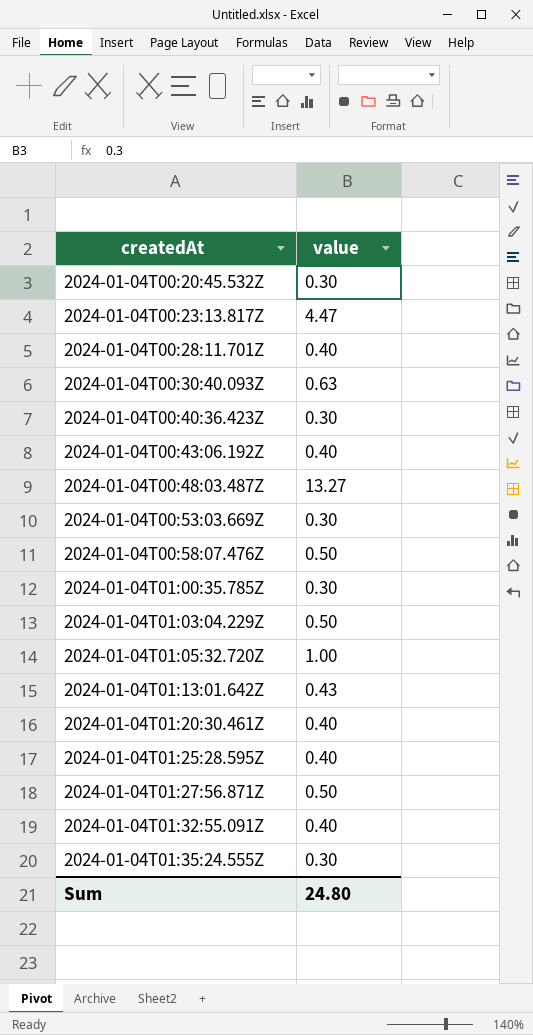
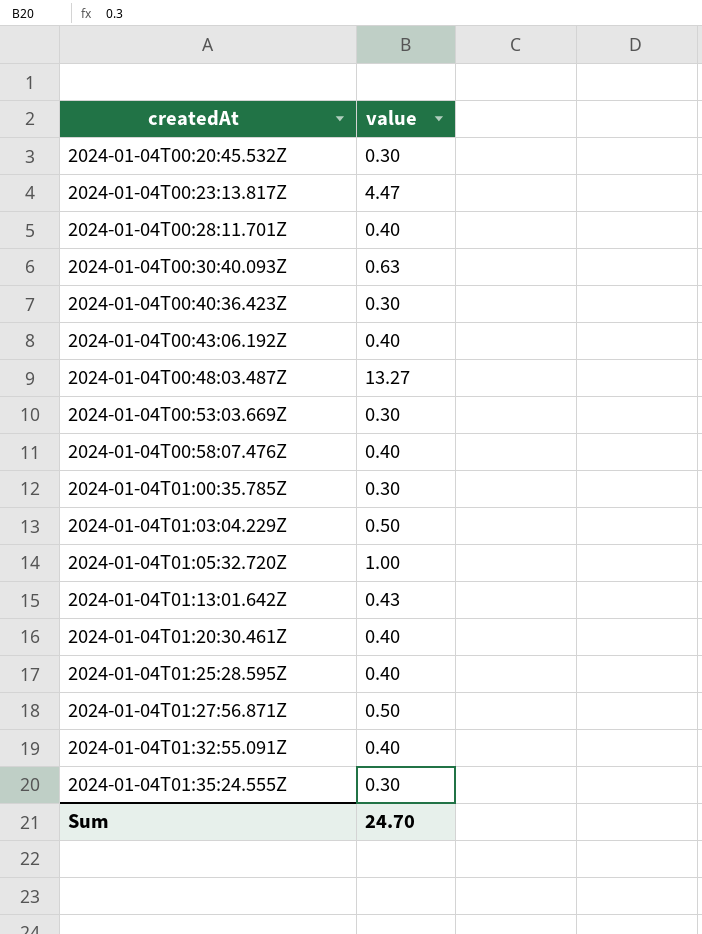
2024-01-04T00:58:07.476Z | value: 0.50 -> 0.40
Sum | value: 24.80 -> 24.70

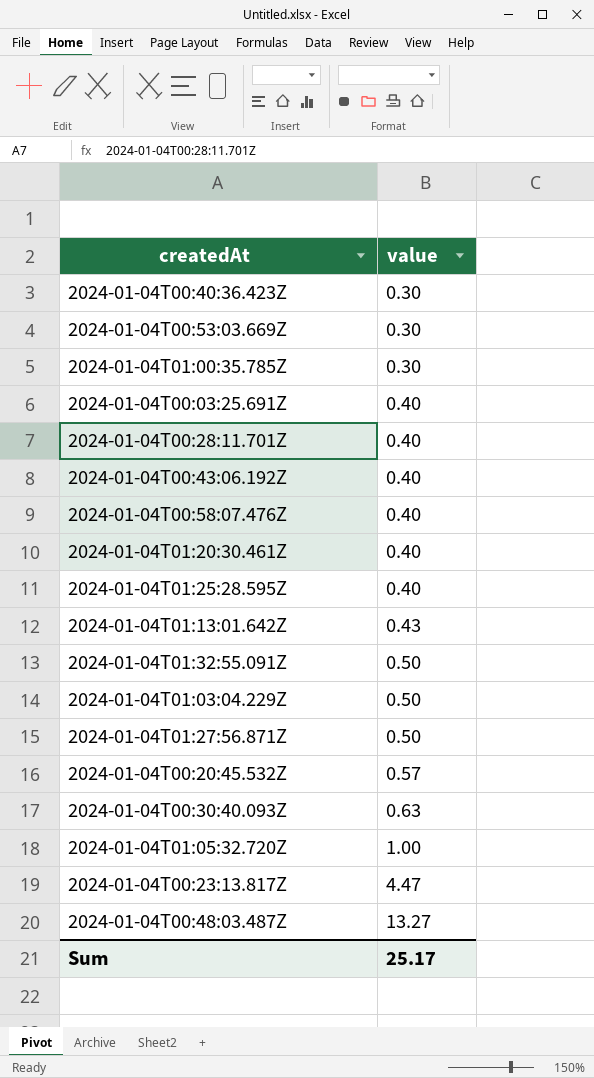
row order: createdAt ascending -> value ascending
row 2024-01-04T01:35:24.555Z: 0.30 -> none
row 2024-01-04T00:03:25.691Z: none -> 0.40
2024-01-04T01:32:55.091Z | value: 0.40 -> 0.50
2024-01-04T00:20:45.532Z | value: 0.30 -> 0.57
Sum | value: 24.70 -> 25.17

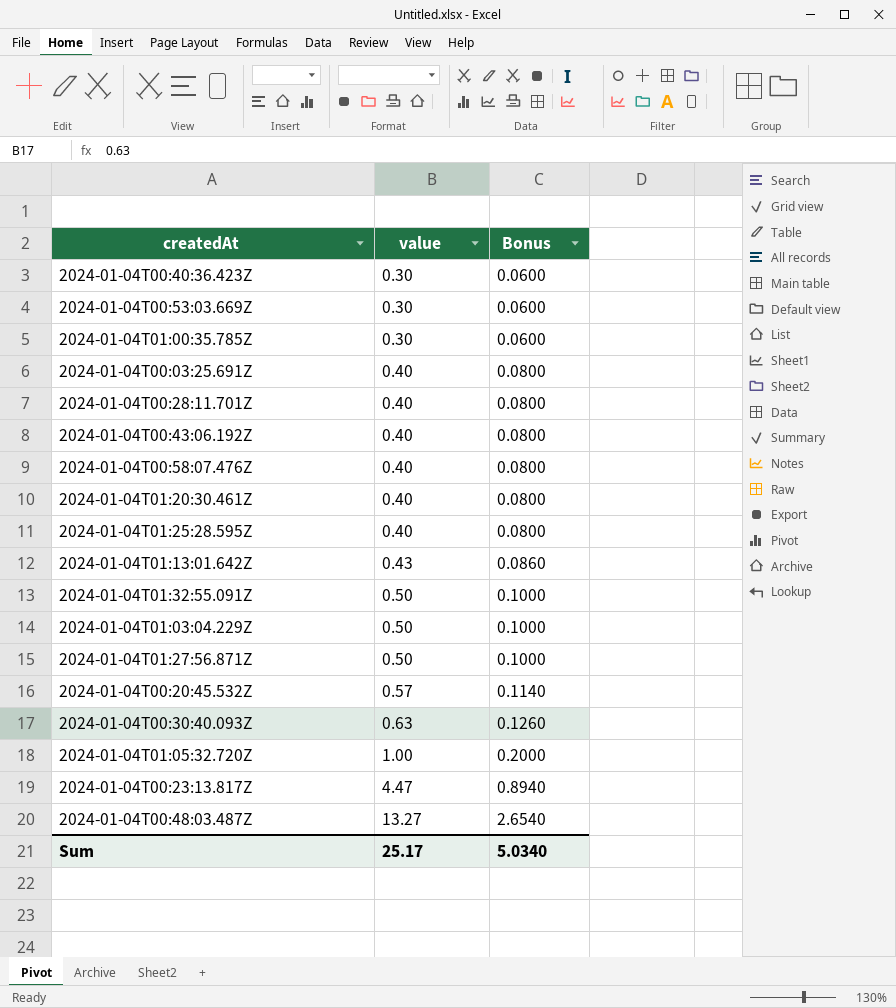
column Bonus | formula: none -> [value] * 0.2

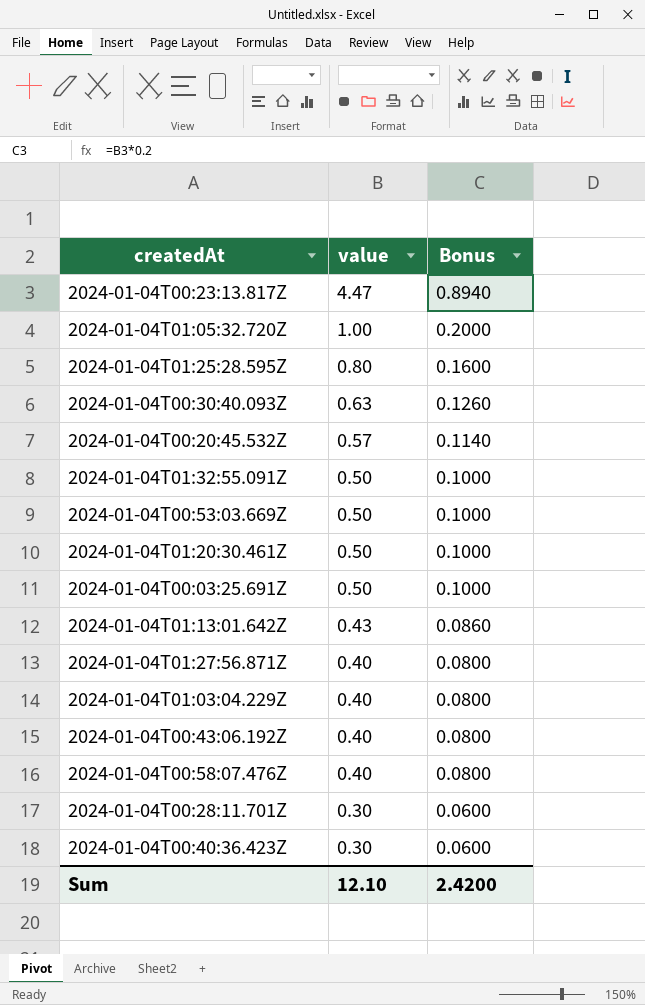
row order: value ascending -> value descending
row 2024-01-04T01:00:35.785Z: 0.30 | 0.0600 -> none
row 2024-01-04T00:48:03.487Z: 13.27 | 2.6540 -> none
2024-01-04T01:25:28.595Z | value: 0.40 -> 0.80
2024-01-04T01:25:28.595Z | Bonus: 0.0800 -> 0.1600
2024-01-04T00:53:03.669Z | value: 0.30 -> 0.50
2024-01-04T00:53:03.669Z | Bonus: 0.0600 -> 0.1000
2024-01-04T01:20:30.461Z | value: 0.40 -> 0.50
2024-01-04T01:20:30.461Z | Bonus: 0.0800 -> 0.1000
2024-01-04T00:03:25.691Z | value: 0.40 -> 0.50
2024-01-04T00:03:25.691Z | Bonus: 0.0800 -> 0.1000
2024-01-04T01:27:56.871Z | value: 0.50 -> 0.40
2024-01-04T01:27:56.871Z | Bonus: 0.1000 -> 0.0800
2024-01-04T01:03:04.229Z | value: 0.50 -> 0.40
2024-01-04T01:03:04.229Z | Bonus: 0.1000 -> 0.0800
2024-01-04T00:28:11.701Z | value: 0.40 -> 0.30
2024-01-04T00:28:11.701Z | Bonus: 0.0800 -> 0.0600
Sum | value: 25.17 -> 12.10
Sum | Bonus: 5.0340 -> 2.4200

